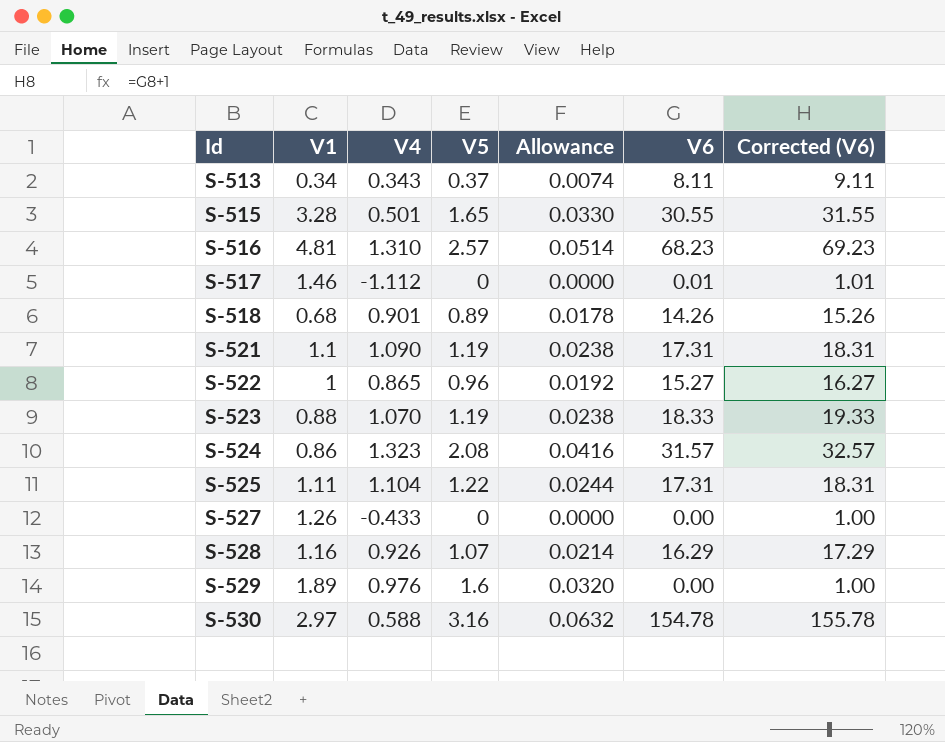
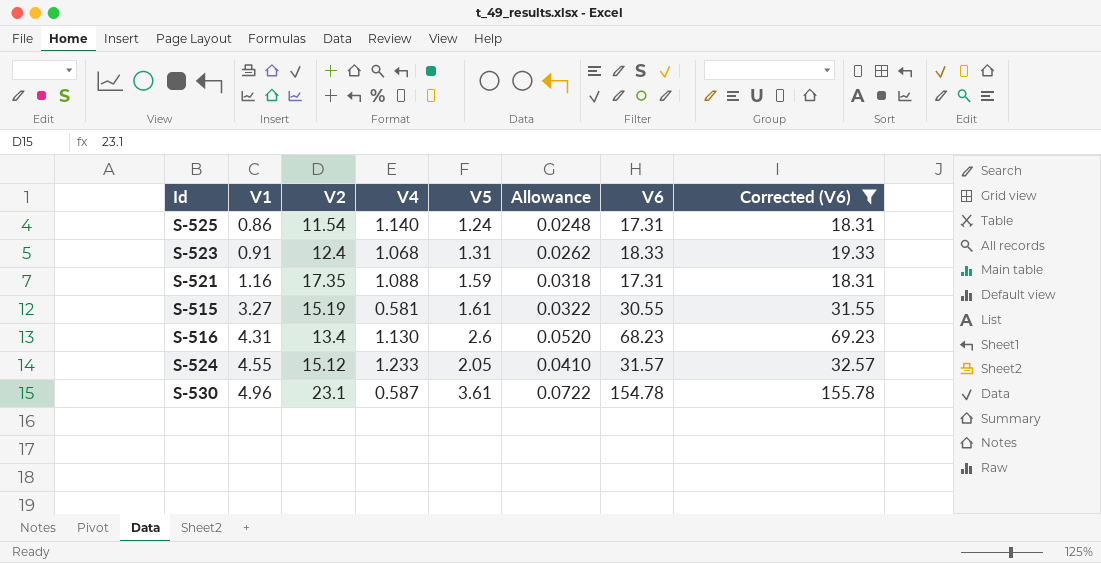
filter: none -> Corrected (V6) >= 18.31
row order: Id ascending -> V1 ascending
column V2 | position: none -> 3
S-525 | V1: 1.11 -> 0.86
S-525 | V4: 1.104 -> 1.140
S-525 | V5: 1.22 -> 1.24
S-525 | Allowance: 0.0244 -> 0.0248
S-523 | V1: 0.88 -> 0.91
S-523 | V4: 1.070 -> 1.068
S-523 | V5: 1.19 -> 1.31
S-523 | Allowance: 0.0238 -> 0.0262
S-521 | V1: 1.1 -> 1.16
S-521 | V4: 1.090 -> 1.088
S-521 | V5: 1.19 -> 1.59
S-521 | Allowance: 0.0238 -> 0.0318
S-515 | V1: 3.28 -> 3.27
S-515 | V4: 0.501 -> 0.581
S-515 | V5: 1.65 -> 1.61
S-515 | Allowance: 0.0330 -> 0.0322
S-516 | V1: 4.81 -> 4.31
S-516 | V4: 1.310 -> 1.130
S-516 | V5: 2.57 -> 2.6
S-516 | Allowance: 0.0514 -> 0.0520
S-524 | V1: 0.86 -> 4.55
S-524 | V4: 1.323 -> 1.233
S-524 | V5: 2.08 -> 2.05
S-524 | Allowance: 0.0416 -> 0.0410
S-530 | V1: 2.97 -> 4.96
S-530 | V4: 0.588 -> 0.587
S-530 | V5: 3.16 -> 3.61
S-530 | Allowance: 0.0632 -> 0.0722

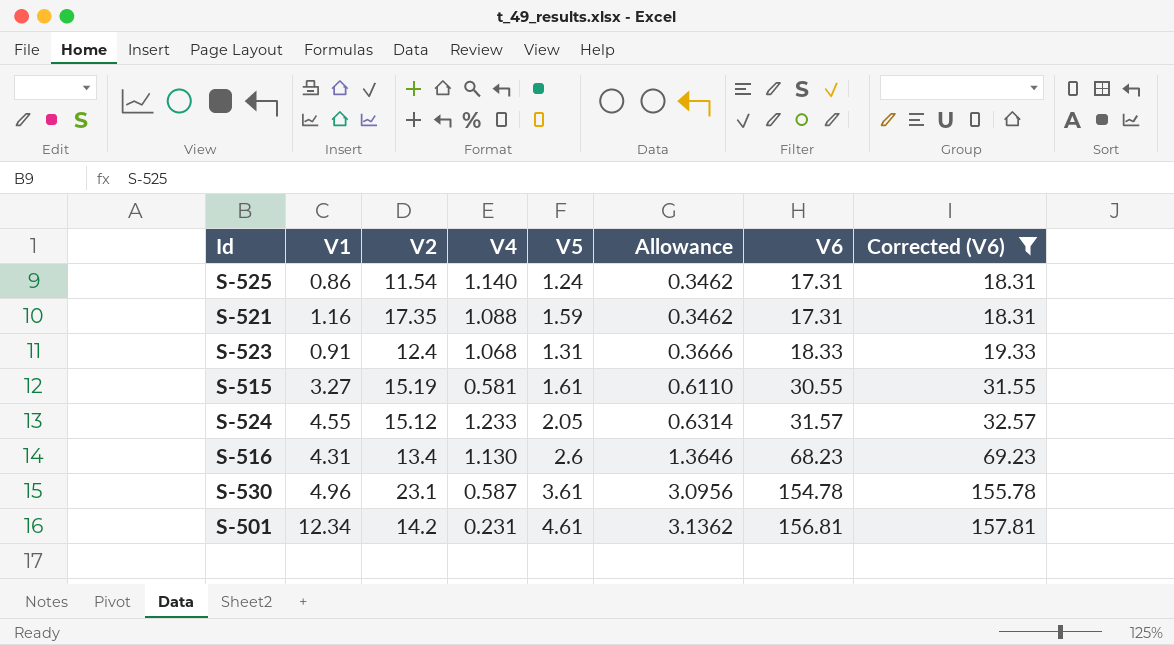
row order: V1 ascending -> Allowance ascending
column Allowance | formula: [V5] * 0.02 -> [V6] * 0.02
row S-501: none -> 12.34 | 14.2 | 0.231 | 4.61 | 3.1362 | 156.81 | 157.81

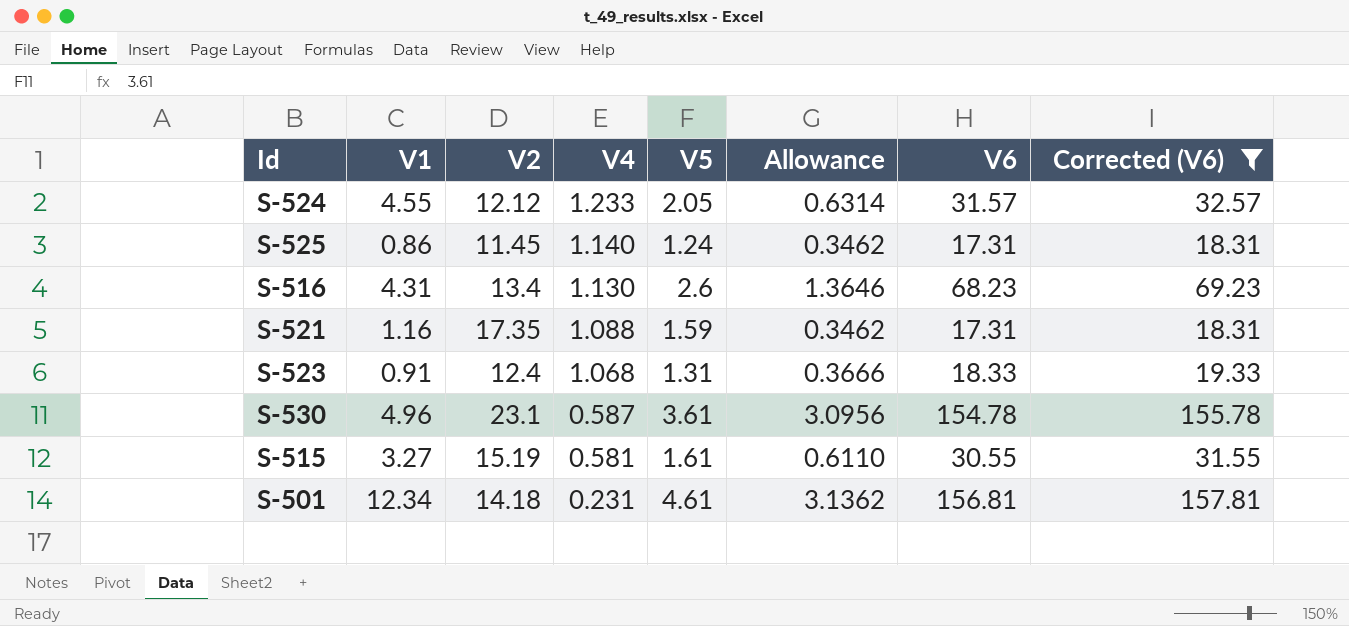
row order: Allowance ascending -> V4 descending
S-524 | V2: 15.12 -> 12.12
S-525 | V2: 11.54 -> 11.45
S-501 | V2: 14.2 -> 14.18

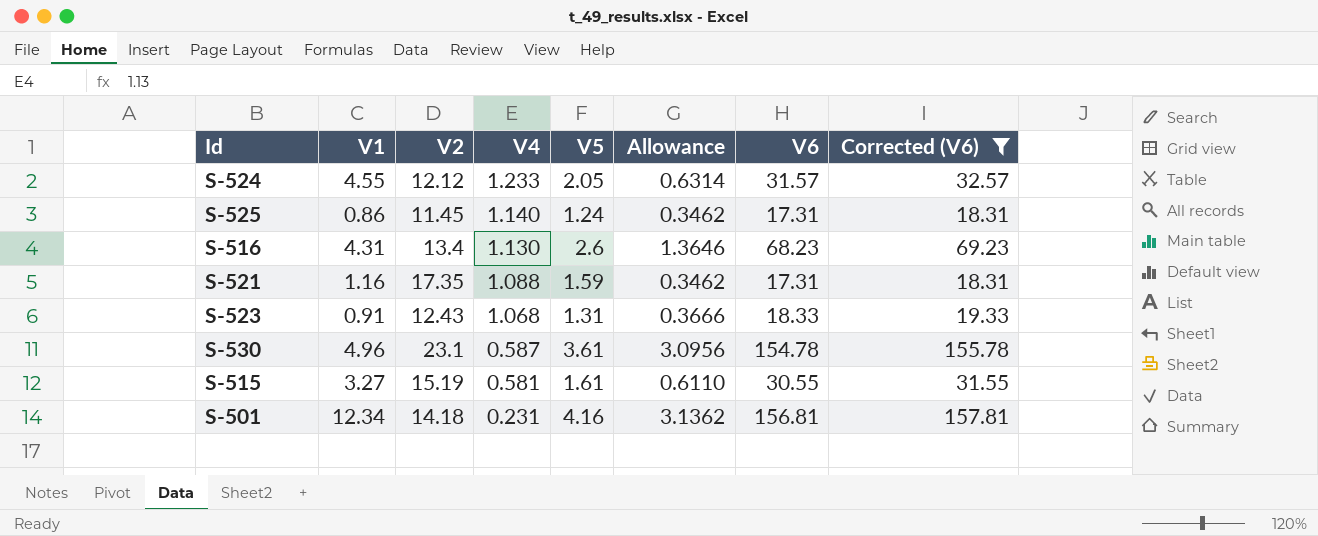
S-523 | V2: 12.4 -> 12.43
S-501 | V5: 4.61 -> 4.16

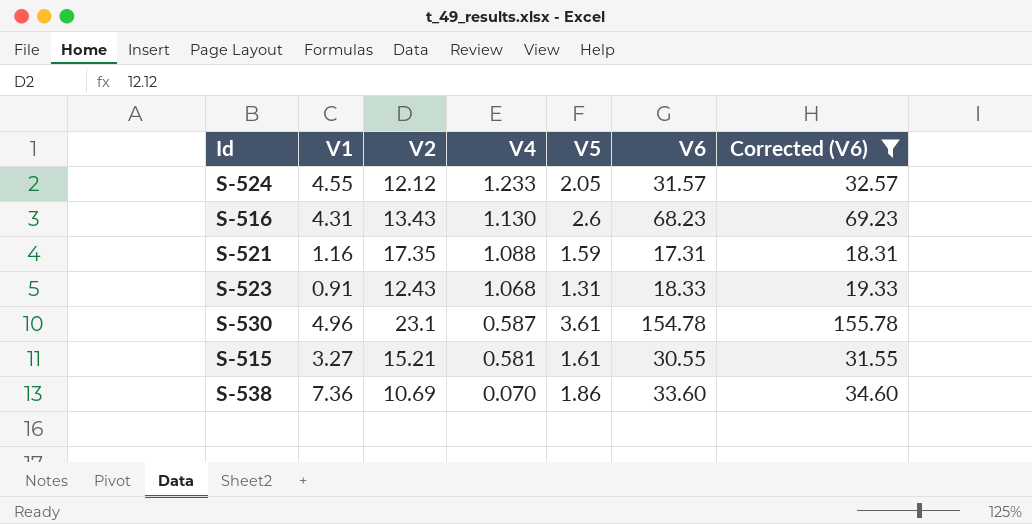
column Allowance | formula: [V6] * 0.02 -> none
row S-525: 0.86 | 11.45 | 1.140 | 1.24 | 0.3462 | 17.31 | 18.31 -> none
row S-501: 12.34 | 14.18 | 0.231 | 4.16 | 3.1362 | 156.81 | 157.81 -> none
S-516 | V2: 13.4 -> 13.43
S-515 | V2: 15.19 -> 15.21
row S-538: none -> 7.36 | 10.69 | 0.070 | 1.86 | 33.60 | 34.60

